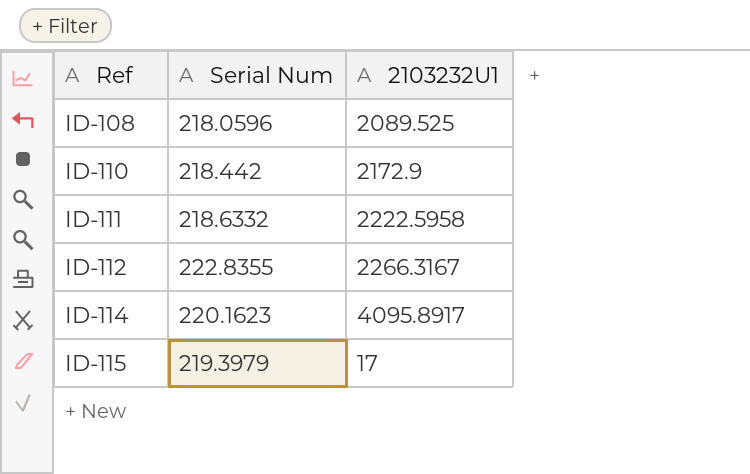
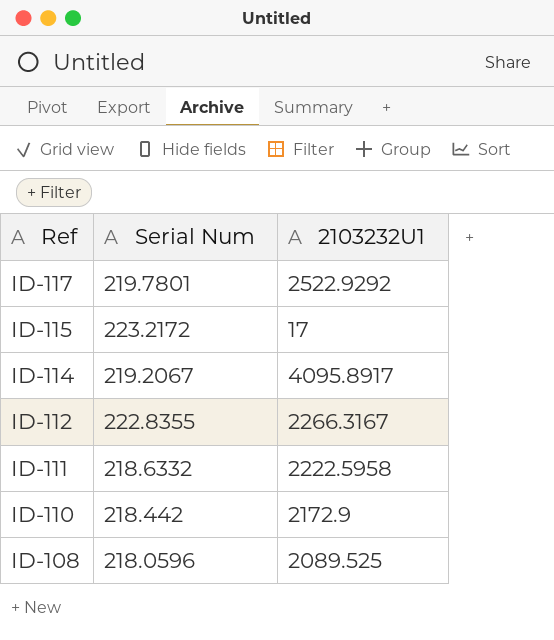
row order: Ref ascending -> Ref descending
row ID-117: none -> 219.7801 | 2522.9292
ID-115 | Serial Num: 219.3979 -> 223.2172
ID-114 | Serial Num: 220.1623 -> 219.2067

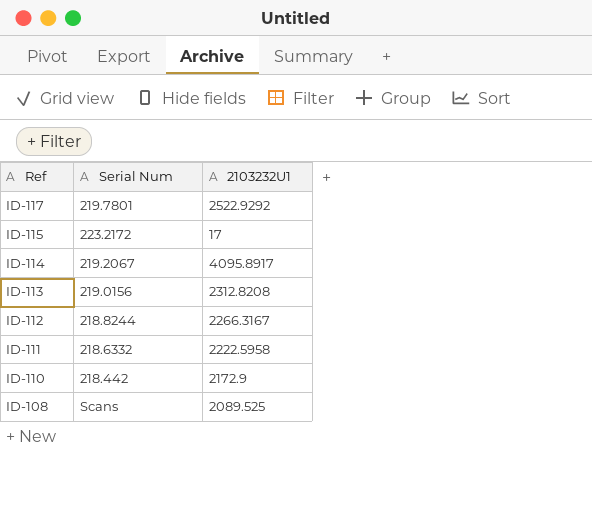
row ID-113: none -> 219.0156 | 2312.8208
ID-112 | Serial Num: 222.8355 -> 218.8244
ID-108 | Serial Num: 218.0596 -> Scans

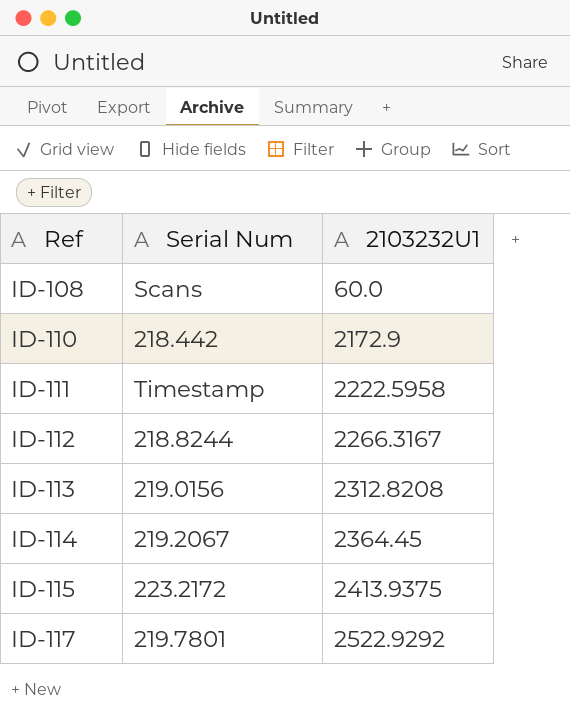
row order: Ref descending -> Ref ascending
ID-108 | 2103232U1: 2089.525 -> 60.0
ID-111 | Serial Num: 218.6332 -> Timestamp
ID-114 | 2103232U1: 4095.8917 -> 2364.45
ID-115 | 2103232U1: 17 -> 2413.9375

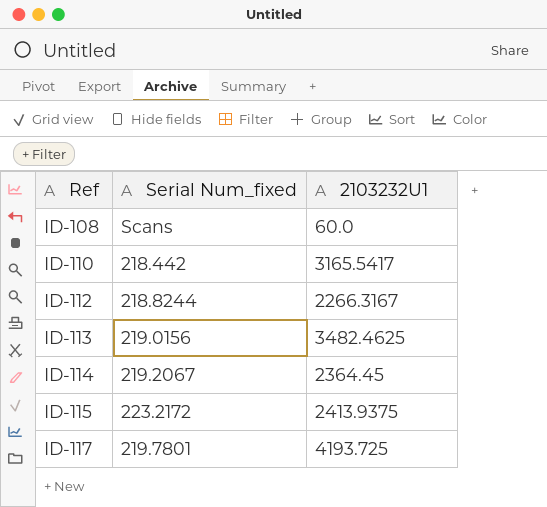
column name: Serial Num -> Serial Num_fixed
row ID-111: Timestamp | 2222.5958 -> none
ID-110 | 2103232U1: 2172.9 -> 3165.5417
ID-113 | 2103232U1: 2312.8208 -> 3482.4625
ID-117 | 2103232U1: 2522.9292 -> 4193.725

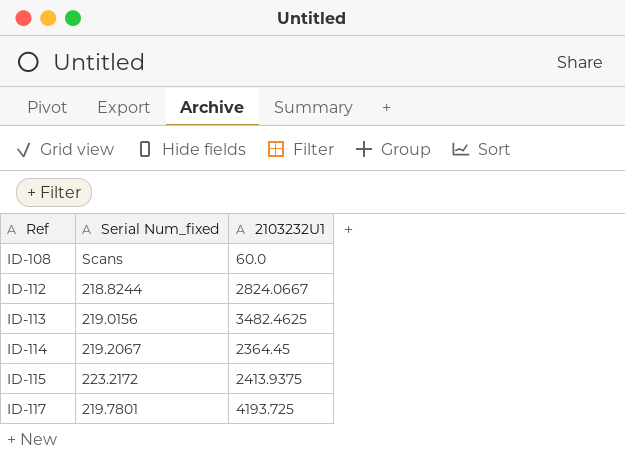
row ID-110: 218.442 | 3165.5417 -> none
ID-112 | 2103232U1: 2266.3167 -> 2824.0667

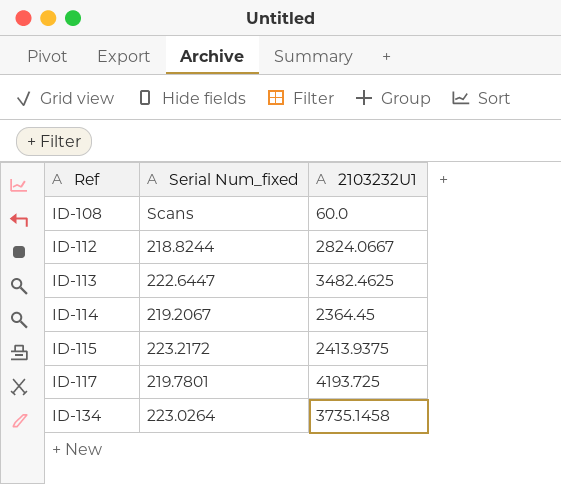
ID-113 | Serial Num_fixed: 219.0156 -> 222.6447
row ID-134: none -> 223.0264 | 3735.1458

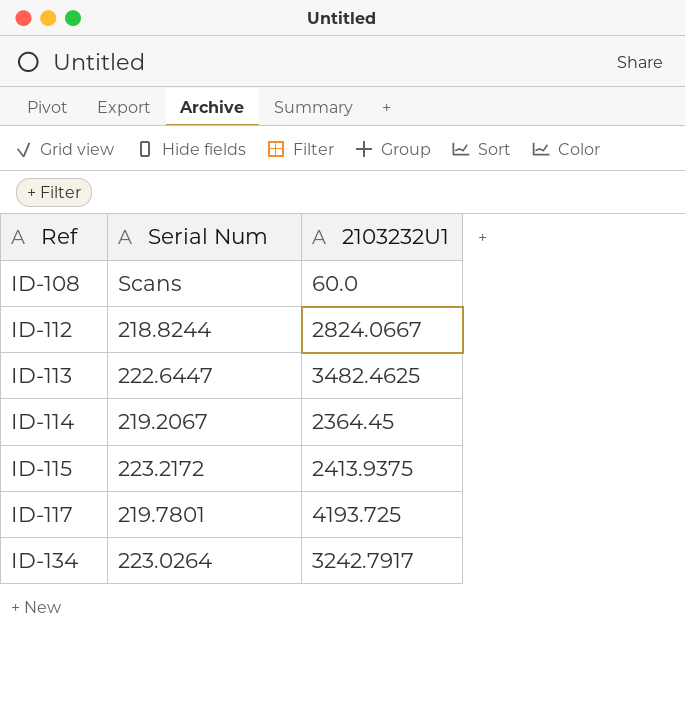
column name: Serial Num_fixed -> Serial Num
ID-134 | 2103232U1: 3735.1458 -> 3242.7917

